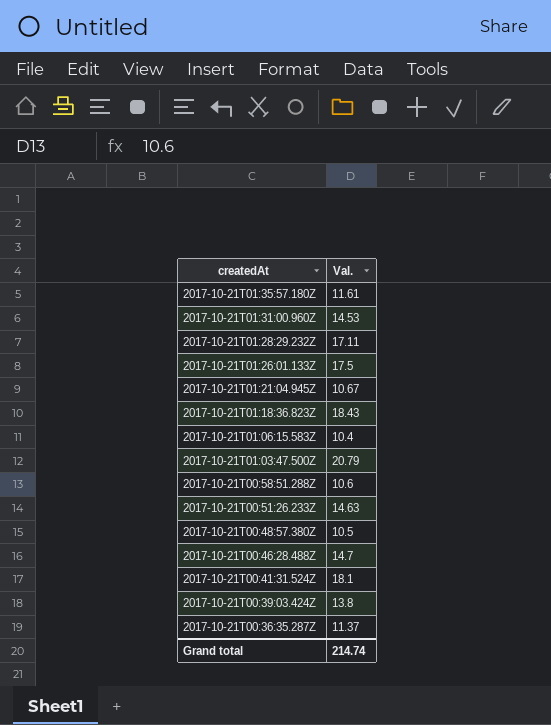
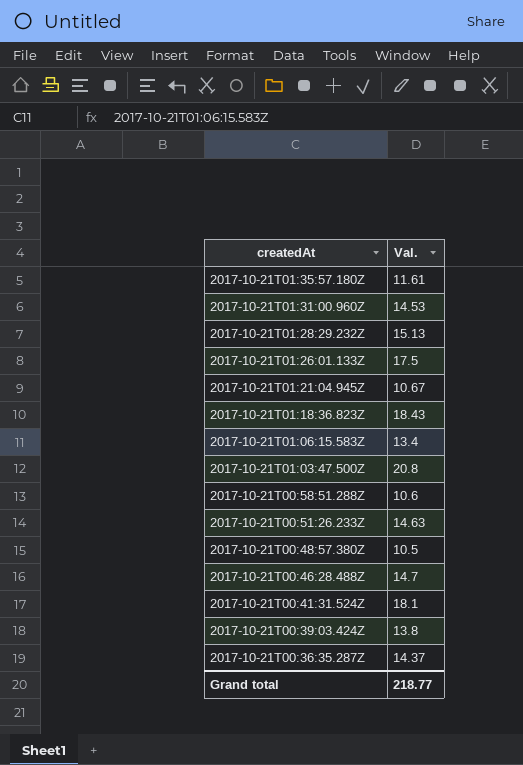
2017-10-21T01:28:29.232Z | Val.: 17.11 -> 15.13
2017-10-21T01:06:15.583Z | Val.: 10.4 -> 13.4
2017-10-21T01:03:47.500Z | Val.: 20.79 -> 20.8
2017-10-21T00:36:35.287Z | Val.: 11.37 -> 14.37
Grand total | Val.: 214.74 -> 218.77

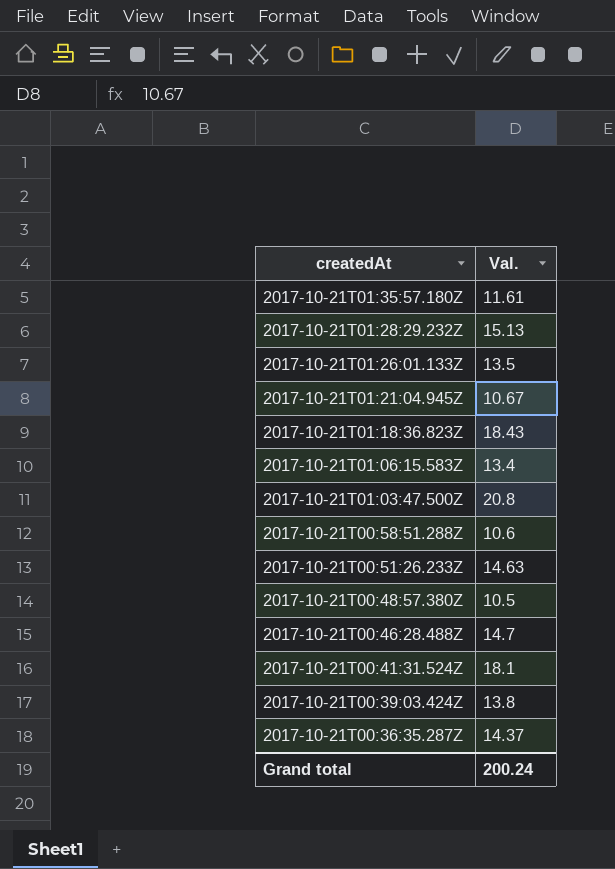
row 2017-10-21T01:31:00.960Z: 14.53 -> none
2017-10-21T01:26:01.133Z | Val.: 17.5 -> 13.5
Grand total | Val.: 218.77 -> 200.24

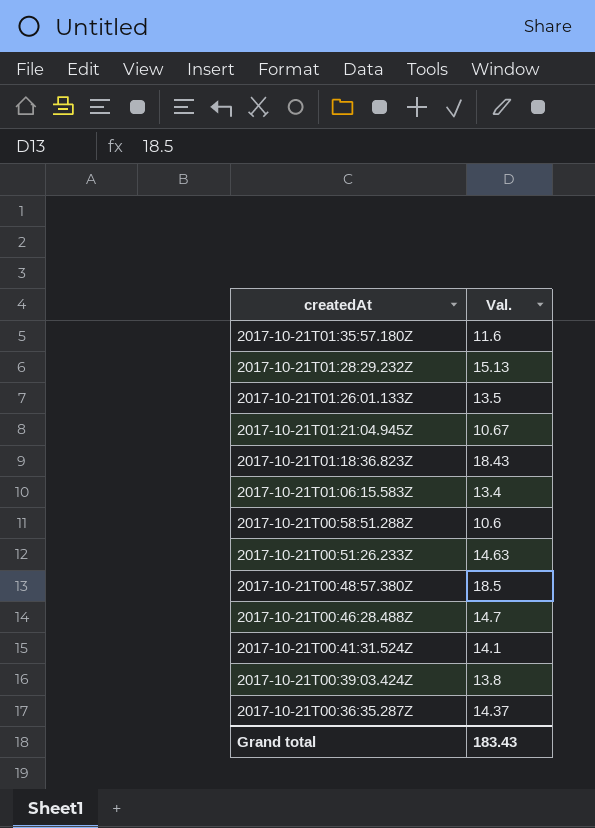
row 2017-10-21T01:03:47.500Z: 20.8 -> none
2017-10-21T01:35:57.180Z | Val.: 11.61 -> 11.6
2017-10-21T00:48:57.380Z | Val.: 10.5 -> 18.5
2017-10-21T00:41:31.524Z | Val.: 18.1 -> 14.1
Grand total | Val.: 200.24 -> 183.43

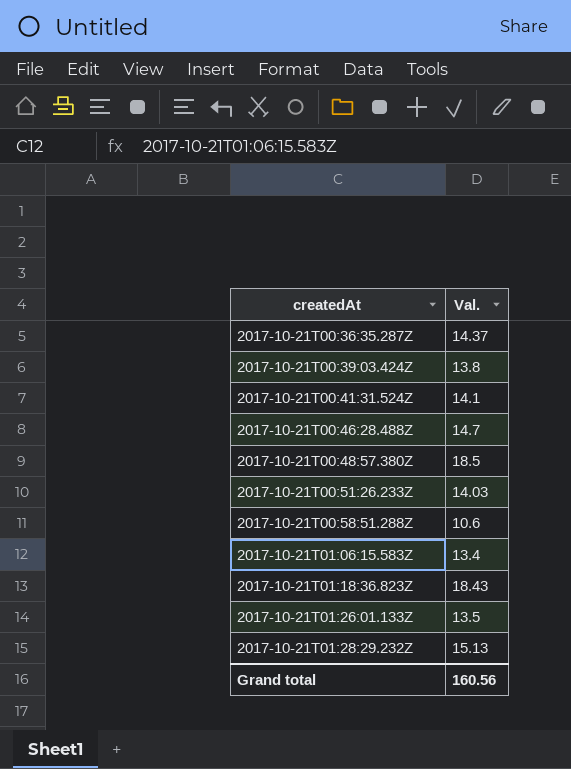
row order: createdAt descending -> createdAt ascending
row 2017-10-21T01:35:57.180Z: 11.6 -> none
row 2017-10-21T01:21:04.945Z: 10.67 -> none
2017-10-21T00:51:26.233Z | Val.: 14.63 -> 14.03
Grand total | Val.: 183.43 -> 160.56

